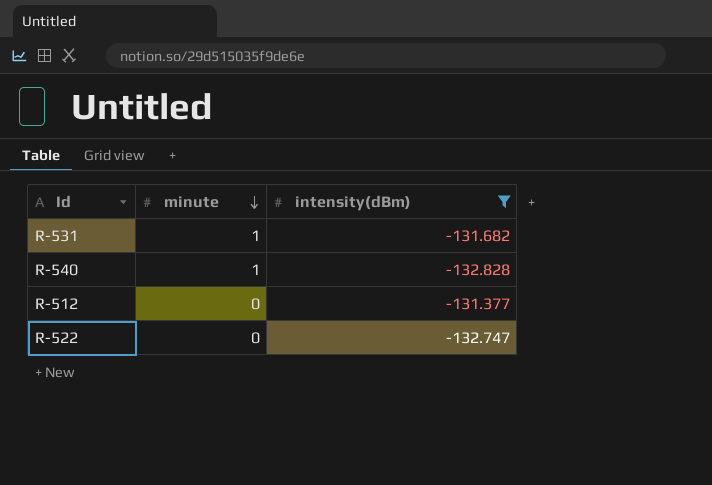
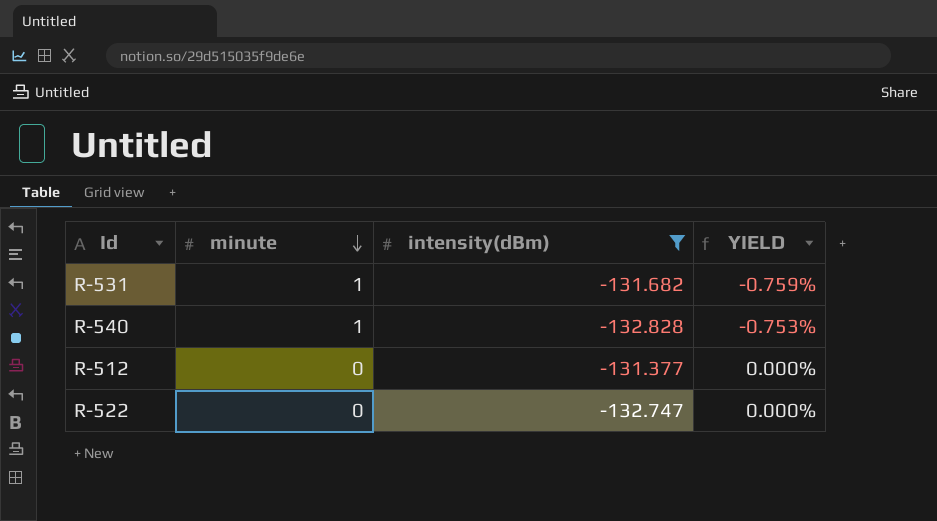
column YIELD | formula: none -> [minute] / [intensity(dBm)]

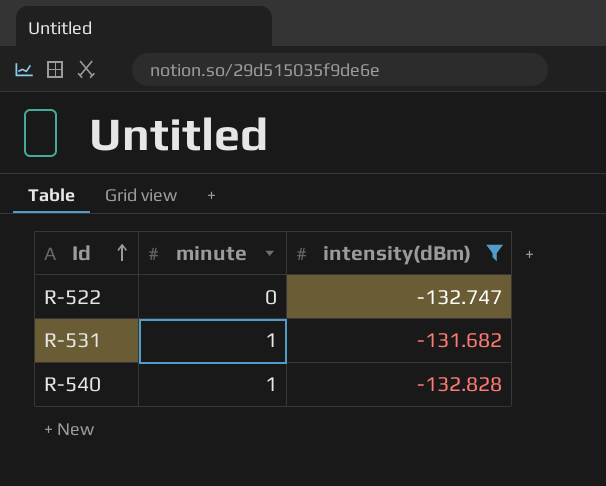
row order: minute descending -> Id ascending
column YIELD | formula: [minute] / [intensity(dBm)] -> none
row R-512: 0 | -131.377 | 0.000% -> none

